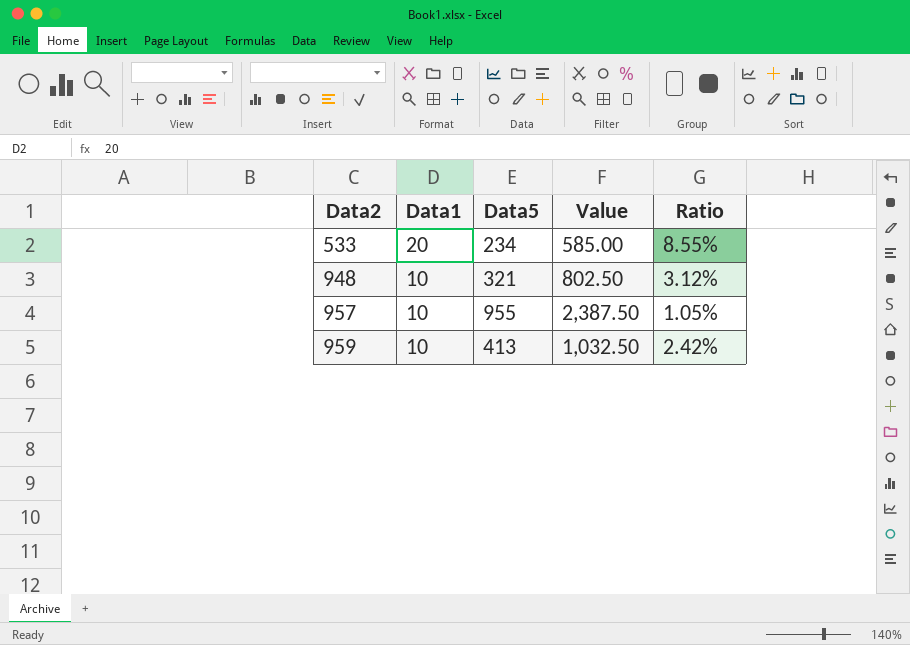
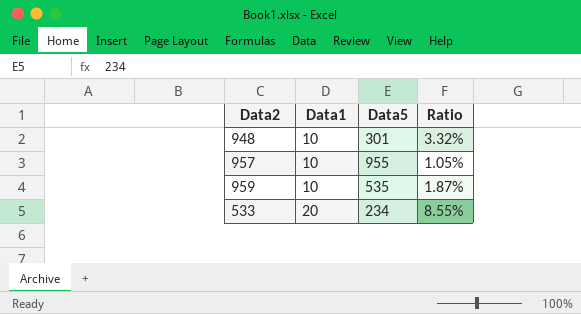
row order: Data2 ascending -> Data1 ascending
column Value | formula: [Data5] * 2.5 -> none
948 | Data5: 321 -> 301
948 | Ratio: 3.12% -> 3.32%
959 | Data5: 413 -> 535
959 | Ratio: 2.42% -> 1.87%

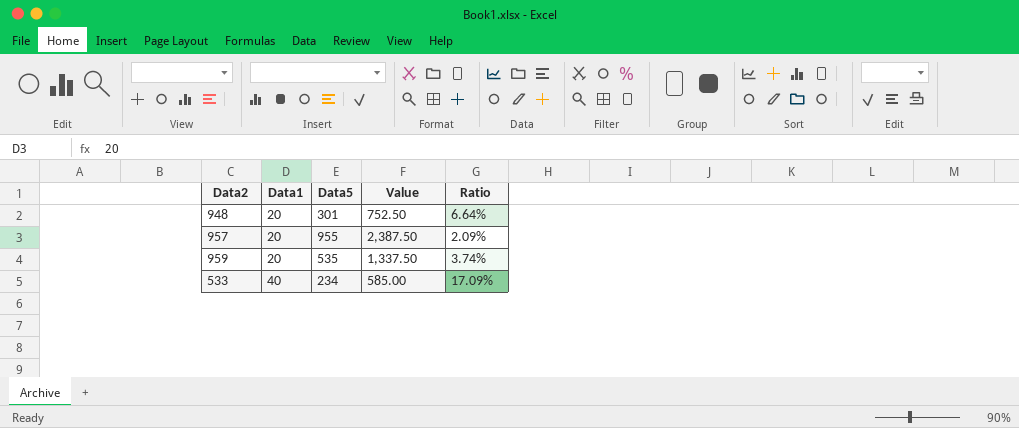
column Value | formula: none -> [Data5] * 2.5
948 | Data1: 10 -> 20
948 | Ratio: 3.32% -> 6.64%
957 | Data1: 10 -> 20
957 | Ratio: 1.05% -> 2.09%
959 | Data1: 10 -> 20
959 | Ratio: 1.87% -> 3.74%
533 | Data1: 20 -> 40
533 | Ratio: 8.55% -> 17.09%

